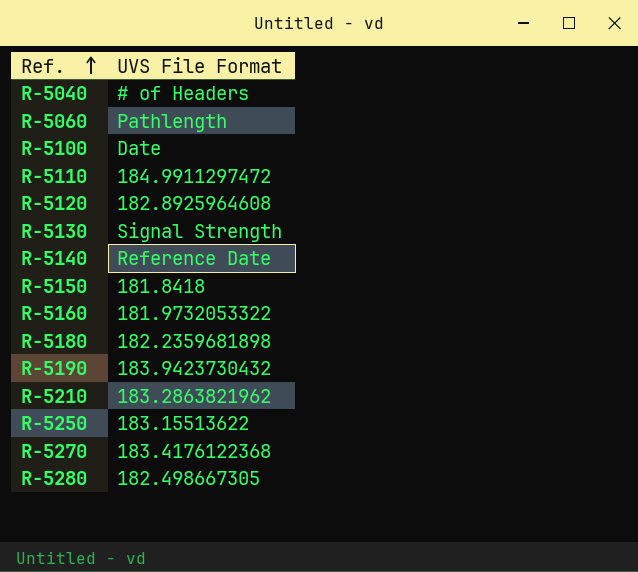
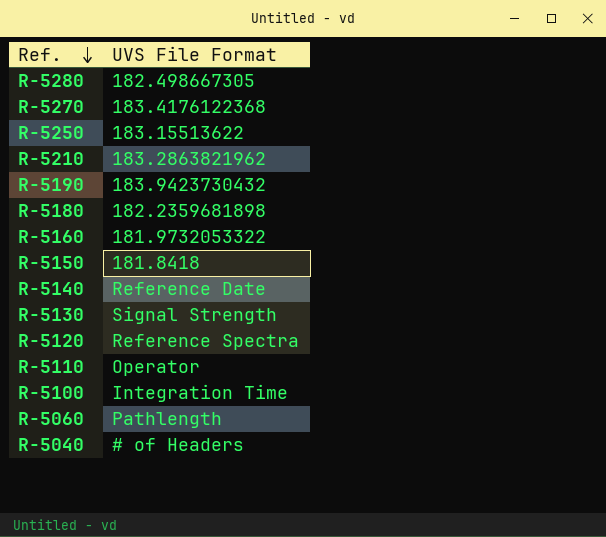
row order: Ref. ascending -> Ref. descending
R-5120 | UVS File Format: 182.8925964608 -> Reference Spectra
R-5110 | UVS File Format: 184.9911297472 -> Operator
R-5100 | UVS File Format: Date -> Integration Time

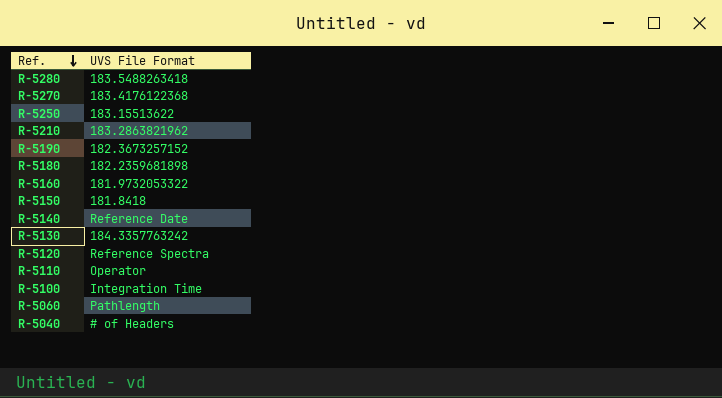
R-5280 | UVS File Format: 182.498667305 -> 183.5488263418
R-5190 | UVS File Format: 183.9423730432 -> 182.3673257152
R-5130 | UVS File Format: Signal Strength -> 184.3357763242

